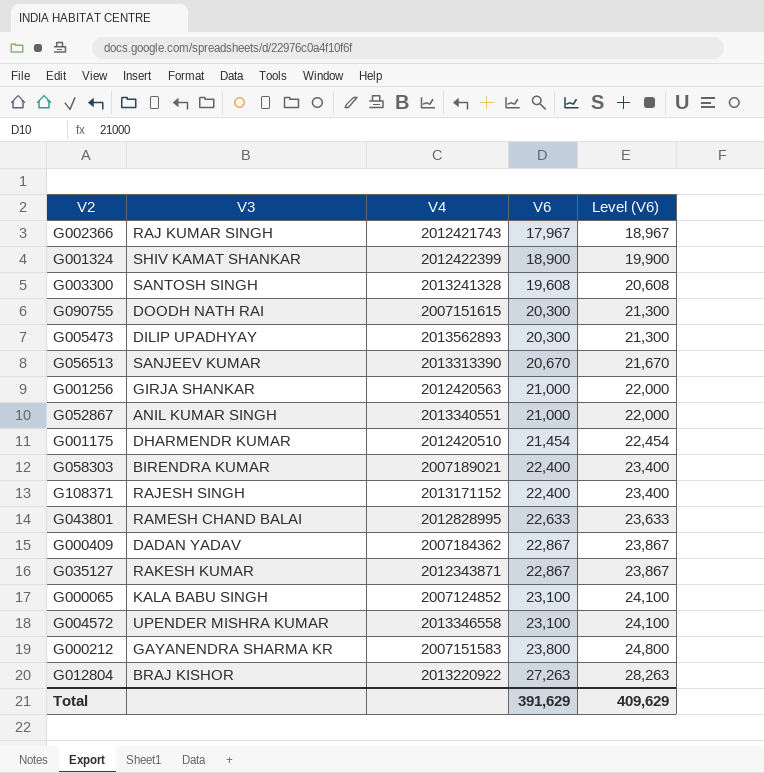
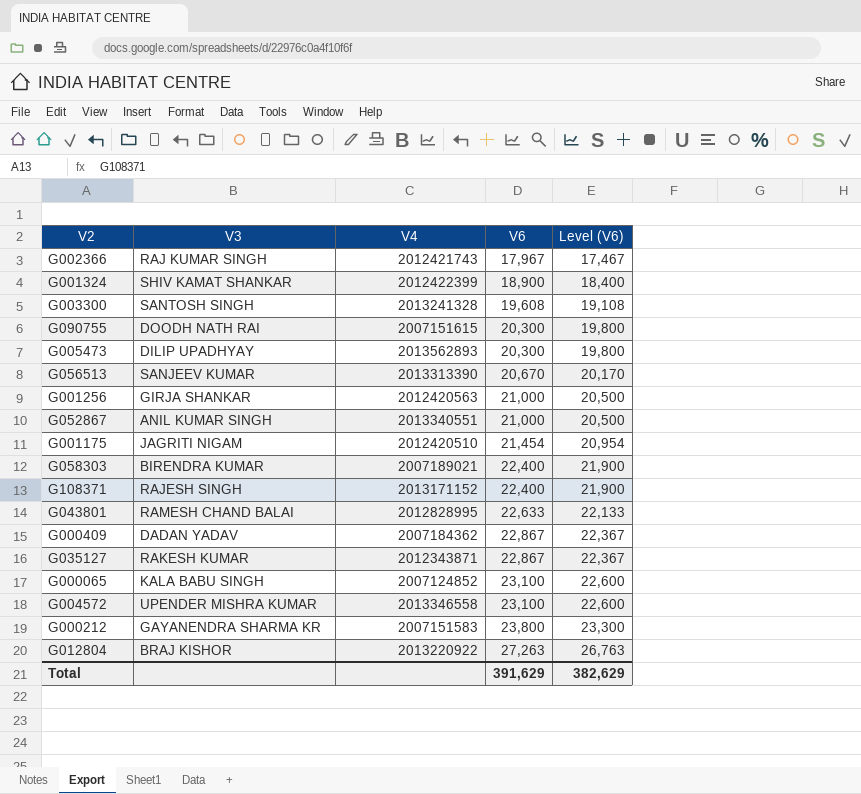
column Level (V6) | formula: [V6] + 1000 -> [V6] - 500
G001175 | V3: DHARMENDR KUMAR -> JAGRITI NIGAM
Total | Level (V6): 409,629 -> 382,629

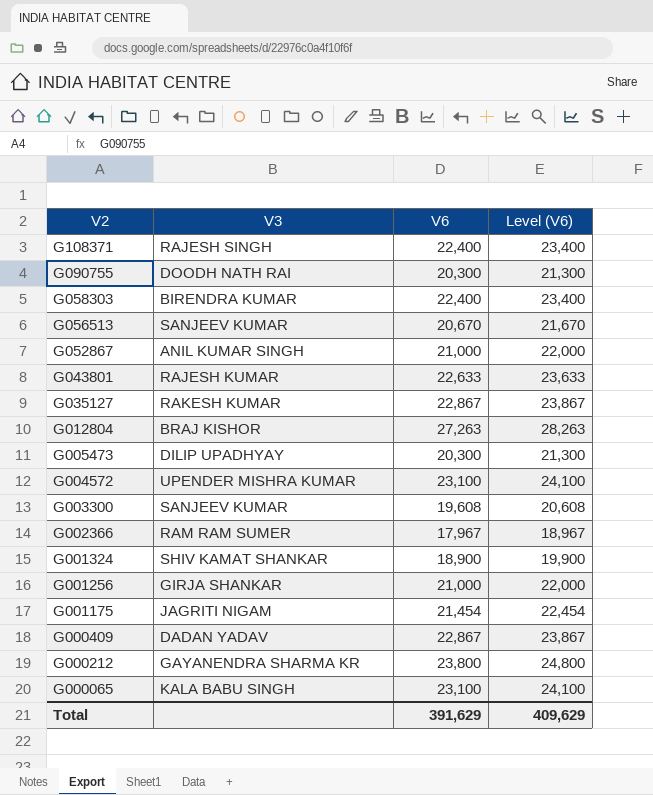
row order: V6 ascending -> V2 descending
column V4 | position: 3 -> none
column Level (V6) | formula: [V6] - 500 -> [V6] + 1000
G043801 | V3: RAMESH CHAND BALAI -> RAJESH KUMAR
G003300 | V3: SANTOSH SINGH -> SANJEEV KUMAR
G002366 | V3: RAJ KUMAR SINGH -> RAM RAM SUMER
Total | Level (V6): 382,629 -> 409,629

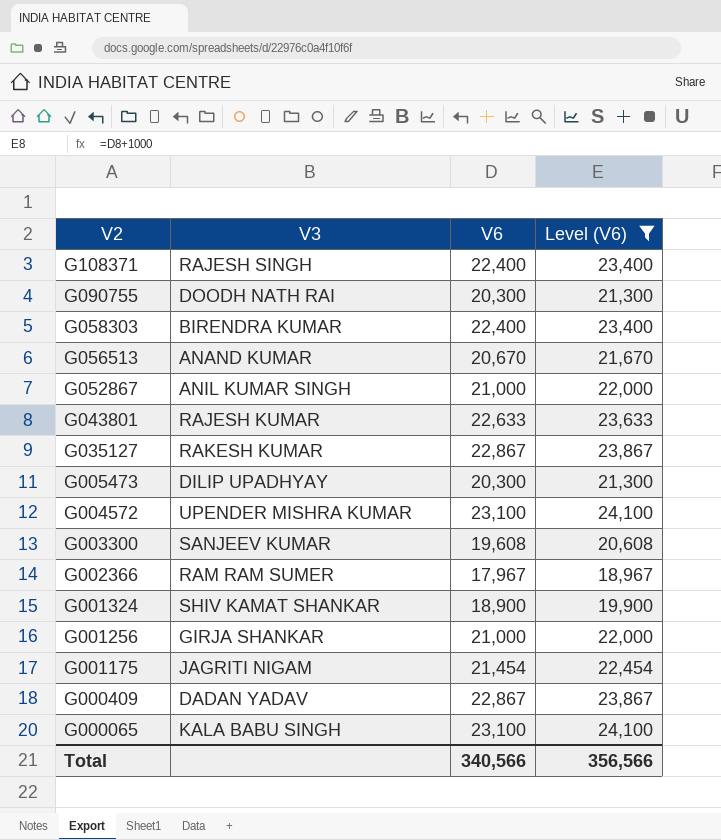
filter: none -> Level (V6) <= 24,100
G056513 | V3: SANJEEV KUMAR -> ANAND KUMAR
Total | V6: 391,629 -> 340,566
Total | Level (V6): 409,629 -> 356,566

